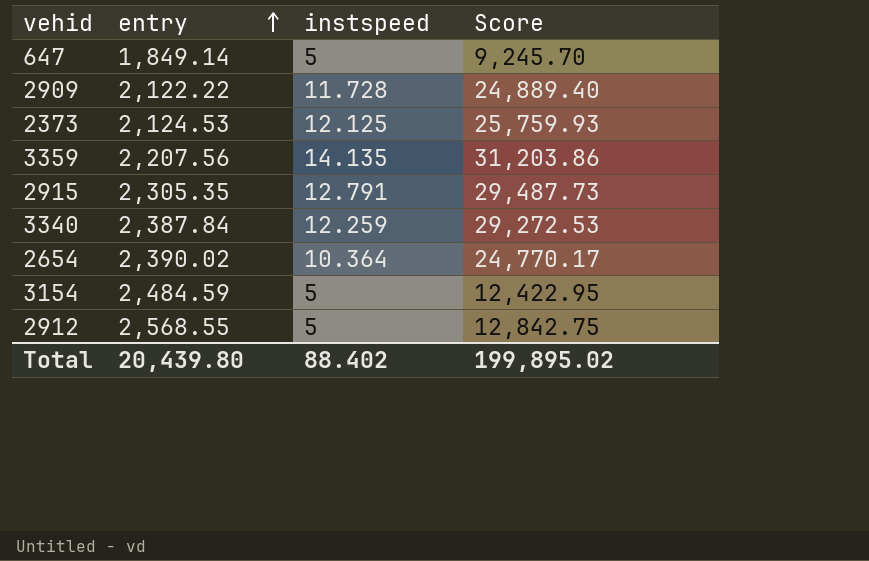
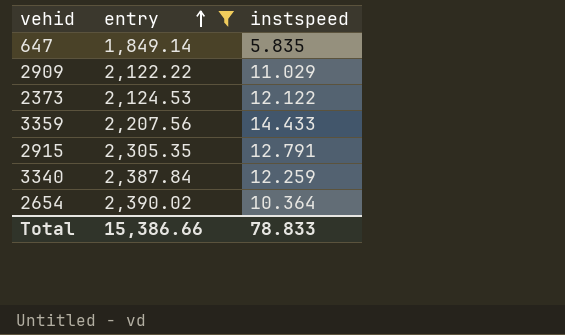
filter: none -> entry <= 2,390.02
column Score | formula: [entry] * [instspeed] -> none
647 | instspeed: 5 -> 5.835
2909 | instspeed: 11.728 -> 11.029
2373 | instspeed: 12.125 -> 12.122
3359 | instspeed: 14.135 -> 14.433
Total | entry: 20,439.80 -> 15,386.66
Total | instspeed: 88.402 -> 78.833

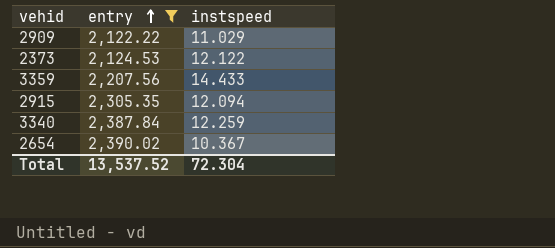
row 647: 1,849.14 | 5.835 -> none
2915 | instspeed: 12.791 -> 12.094
2654 | instspeed: 10.364 -> 10.367
Total | entry: 15,386.66 -> 13,537.52
Total | instspeed: 78.833 -> 72.304

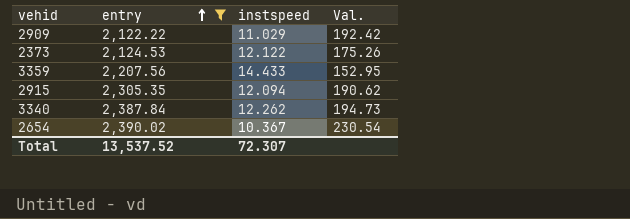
column Val. | formula: none -> [entry] / [instspeed]
3340 | instspeed: 12.259 -> 12.262
Total | instspeed: 72.304 -> 72.307

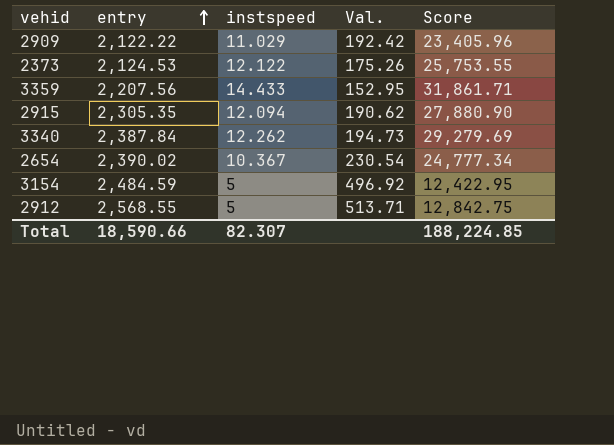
filter: entry <= 2,390.02 -> none
column Score | formula: none -> [entry] * [instspeed]
Total | entry: 13,537.52 -> 18,590.66
Total | instspeed: 72.307 -> 82.307

